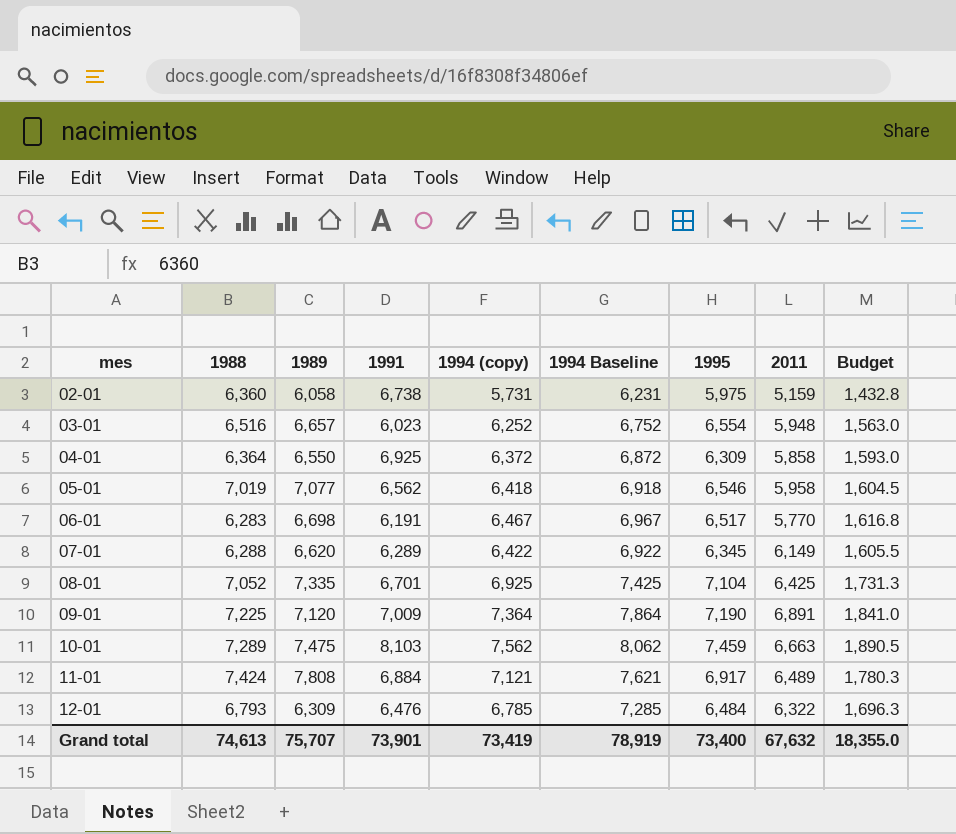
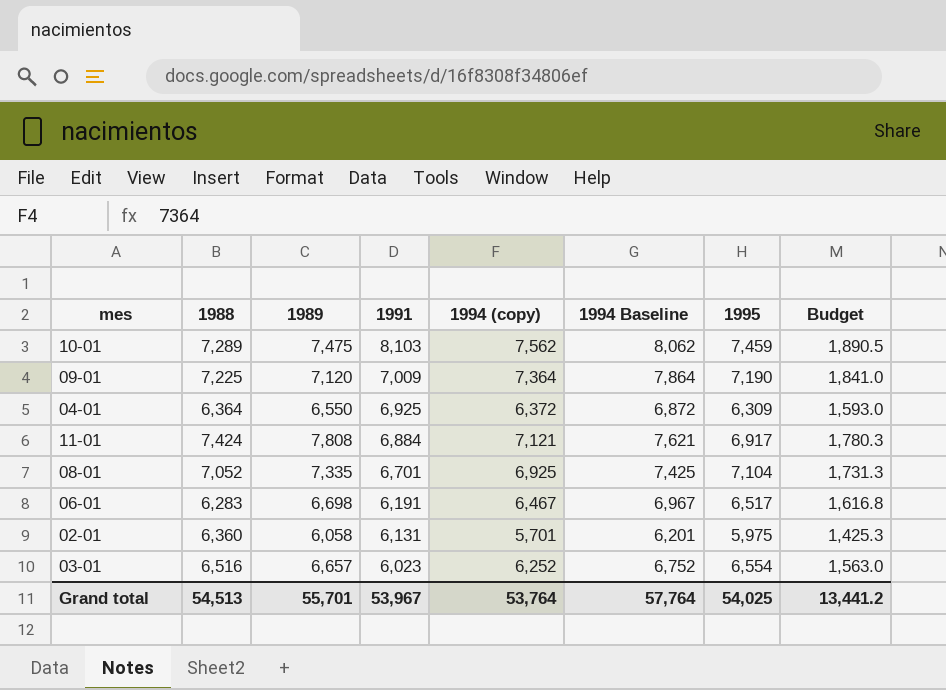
row order: mes ascending -> 1991 descending
column 2011 | position: 8 -> none
row 05-01: 7,019 | 7,077 | 6,562 | 6,418 | 6,918 | 6,546 | 5,958 | 1,604.5 -> none
row 07-01: 6,288 | 6,620 | 6,289 | 6,422 | 6,922 | 6,345 | 6,149 | 1,605.5 -> none
row 12-01: 6,793 | 6,309 | 6,476 | 6,785 | 7,285 | 6,484 | 6,322 | 1,696.3 -> none
02-01 | 1991: 6,738 -> 6,131
02-01 | 1994 (copy): 5,731 -> 5,701
02-01 | 1994 Baseline: 6,231 -> 6,201
02-01 | Budget: 1,432.8 -> 1,425.3
Grand total | 1988: 74,613 -> 54,513
Grand total | 1989: 75,707 -> 55,701
Grand total | 1991: 73,901 -> 53,967
Grand total | 1994 (copy): 73,419 -> 53,764
Grand total | 1994 Baseline: 78,919 -> 57,764
Grand total | 1995: 73,400 -> 54,025
Grand total | Budget: 18,355.0 -> 13,441.2

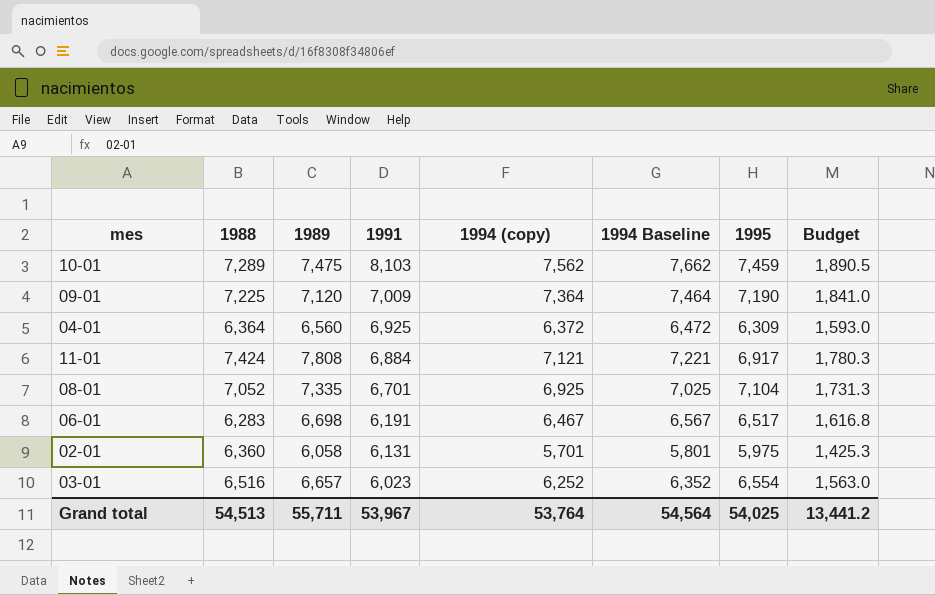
column 1994 Baseline | formula: [1994 (copy)] + 500 -> [1994 (copy)] + 100
04-01 | 1989: 6,550 -> 6,560
Grand total | 1989: 55,701 -> 55,711
Grand total | 1994 Baseline: 57,764 -> 54,564

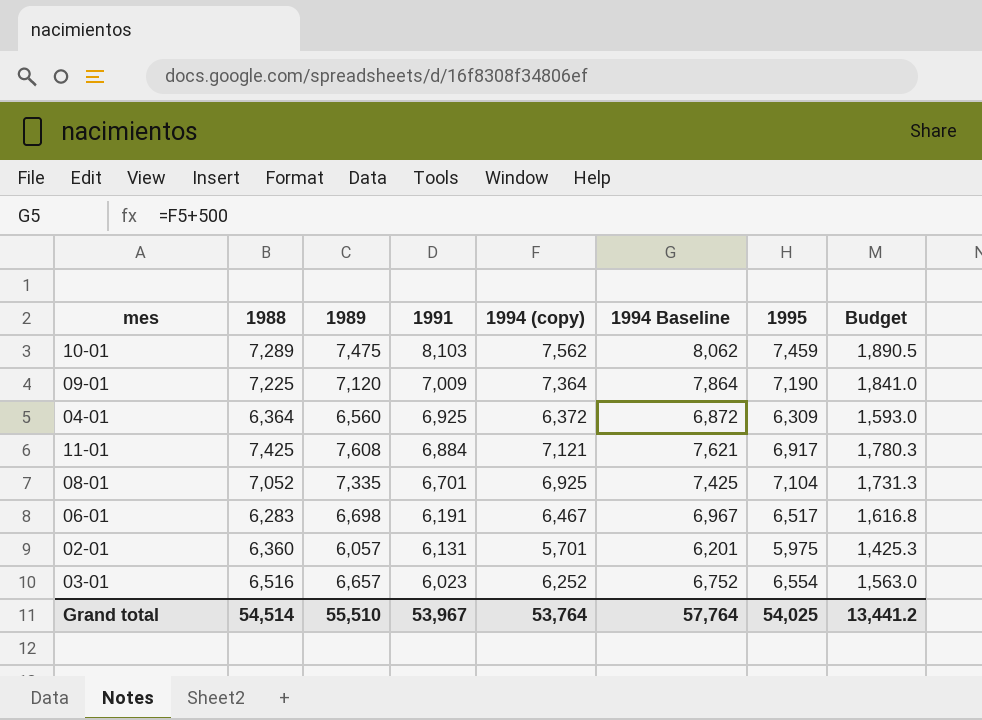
column 1994 Baseline | formula: [1994 (copy)] + 100 -> [1994 (copy)] + 500
11-01 | 1988: 7,424 -> 7,425
11-01 | 1989: 7,808 -> 7,608
02-01 | 1989: 6,058 -> 6,057
Grand total | 1988: 54,513 -> 54,514
Grand total | 1989: 55,711 -> 55,510
Grand total | 1994 Baseline: 54,564 -> 57,764

